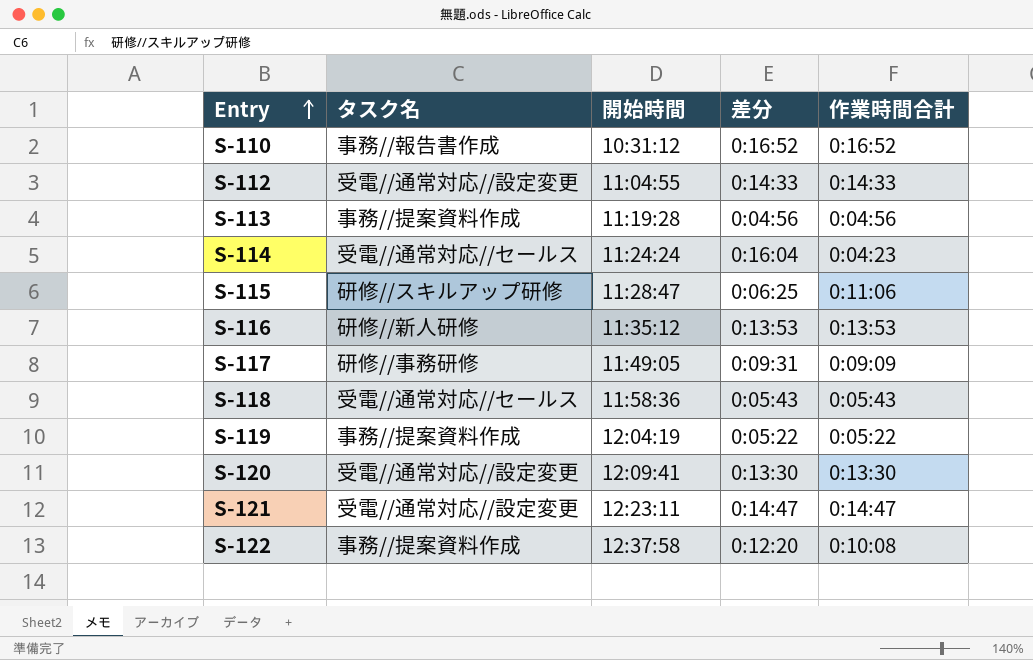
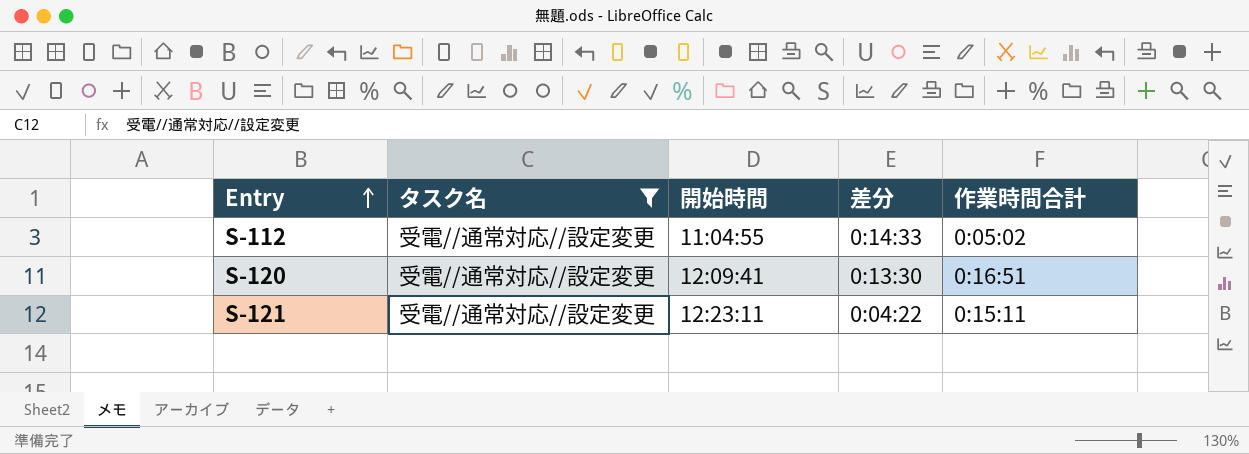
filter: none -> タスク名 = 受電//通常対応//設定変更
S-112 | 作業時間合計: 0:14:33 -> 0:05:02
S-120 | 作業時間合計: 0:13:30 -> 0:16:51
S-121 | 差分: 0:14:47 -> 0:04:22
S-121 | 作業時間合計: 0:14:47 -> 0:15:11

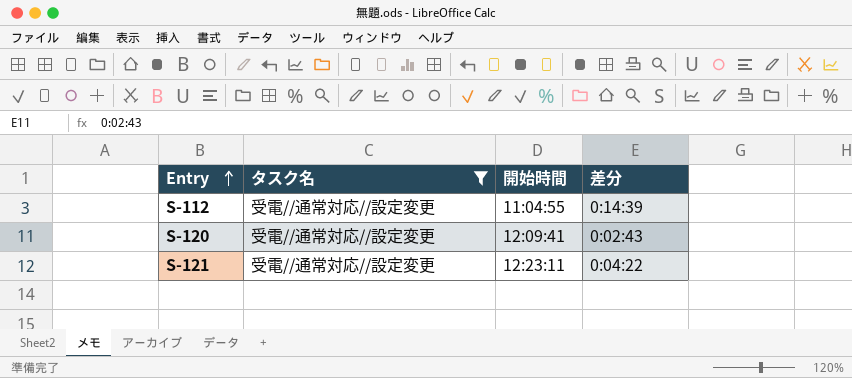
column 作業時間合計 | position: 5 -> none
S-112 | 差分: 0:14:33 -> 0:14:39
S-120 | 差分: 0:13:30 -> 0:02:43

